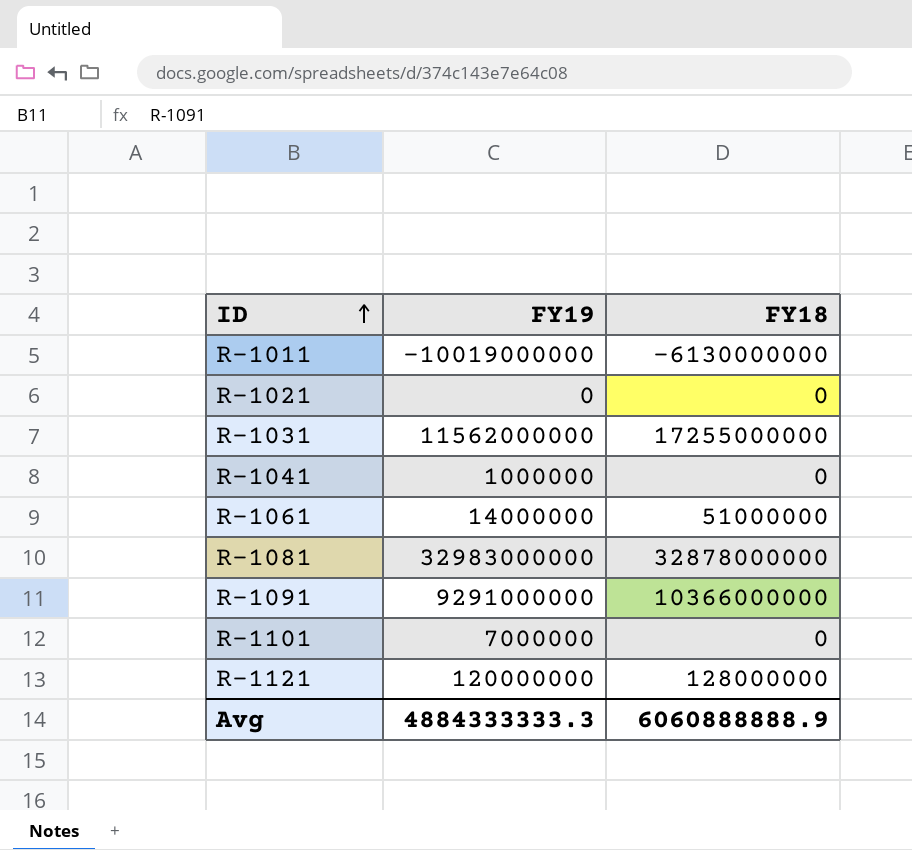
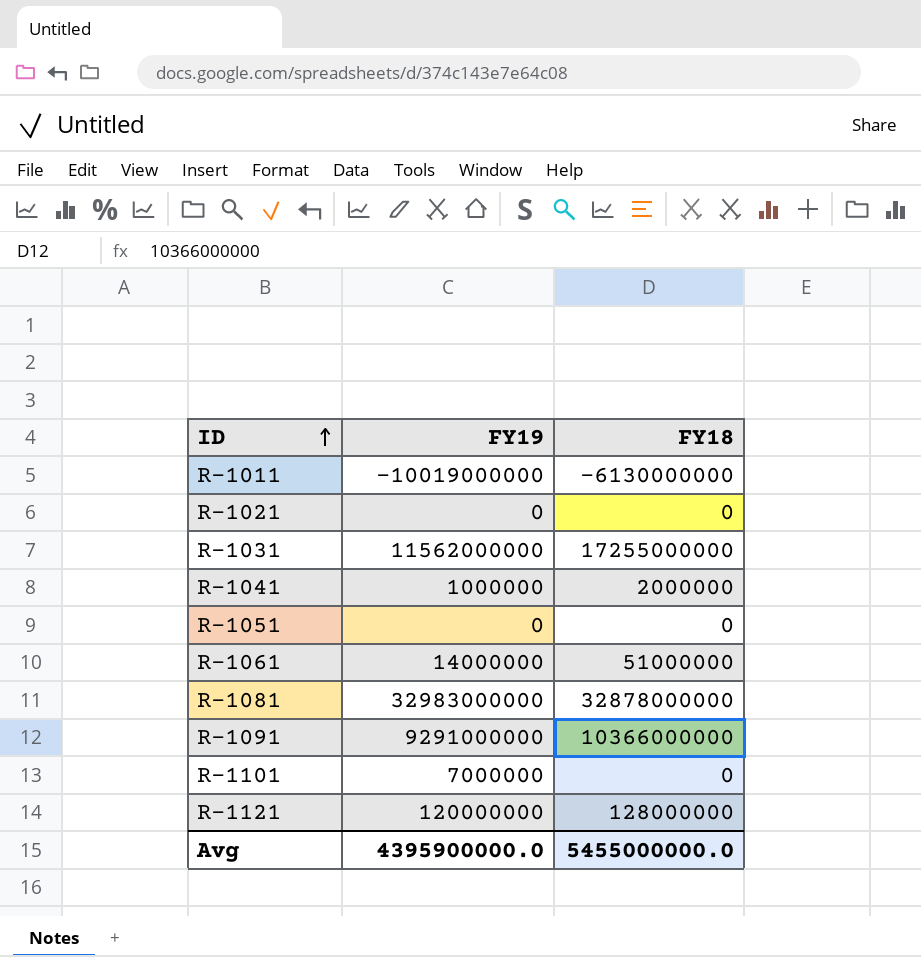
R-1041 | FY18: 0 -> 2000000
row R-1051: none -> 0 | 0
Avg | FY19: 4884333333.3 -> 4395900000.0
Avg | FY18: 6060888888.9 -> 5455000000.0

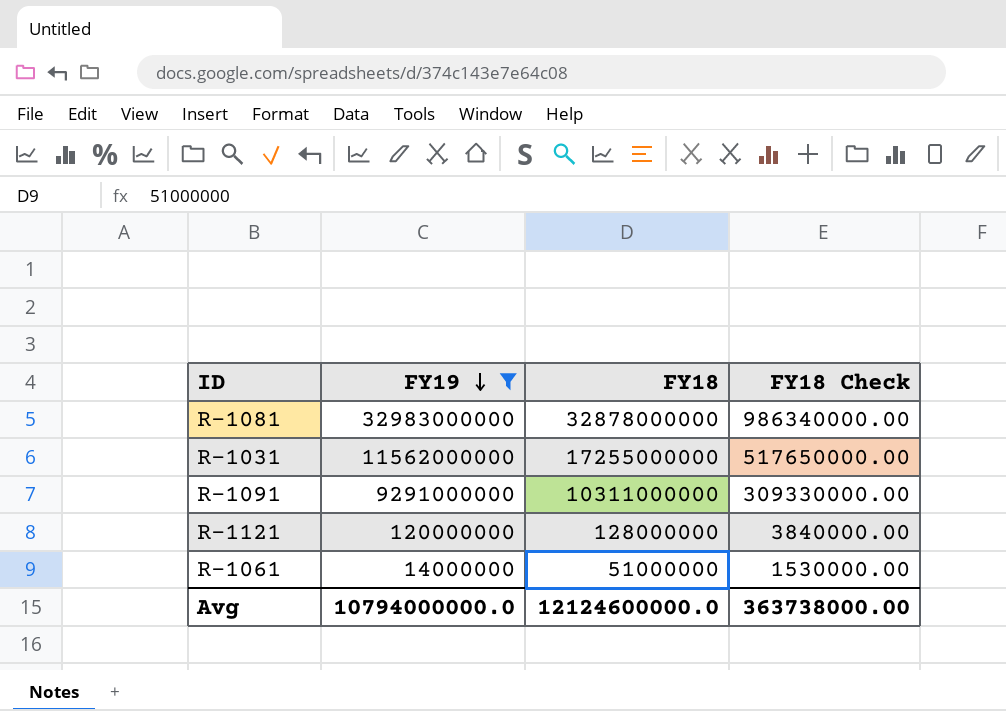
filter: none -> FY19 >= 14000000
row order: ID ascending -> FY19 descending
column FY18 Check | formula: none -> [FY18] * 0.03
R-1091 | FY18: 10366000000 -> 10311000000
Avg | FY19: 4395900000.0 -> 10794000000.0
Avg | FY18: 5455000000.0 -> 12124600000.0

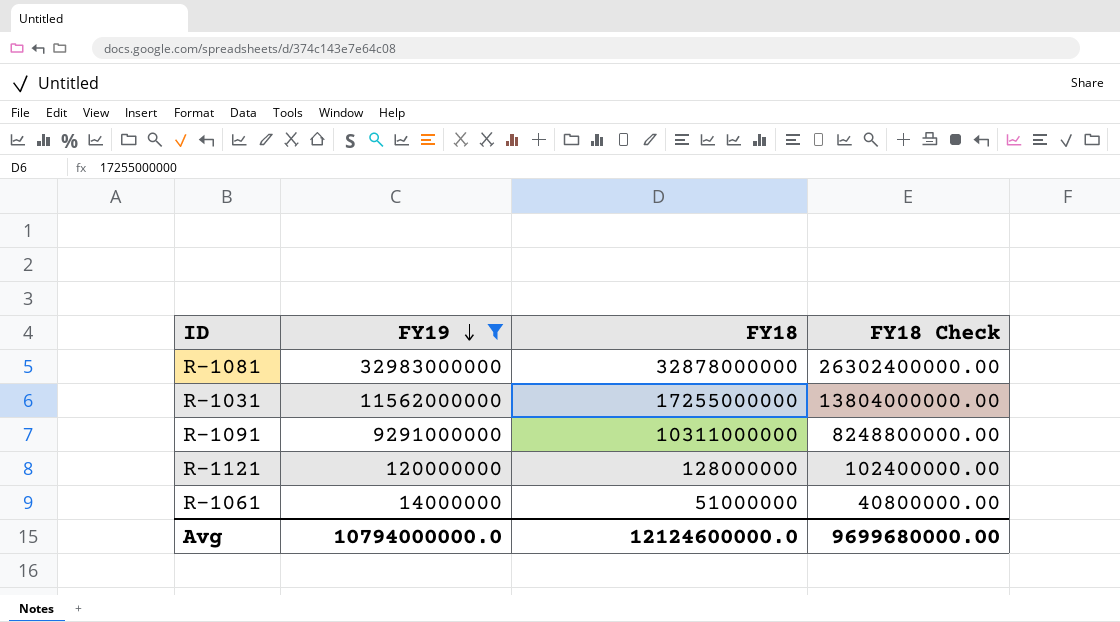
column FY18 Check | formula: [FY18] * 0.03 -> [FY18] * 0.8
Avg | FY18 Check: 363738000.00 -> 9699680000.00

